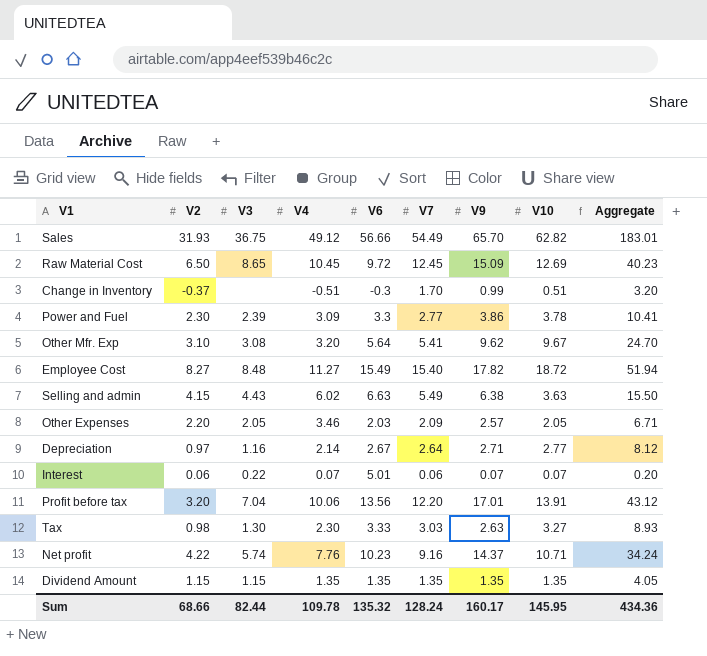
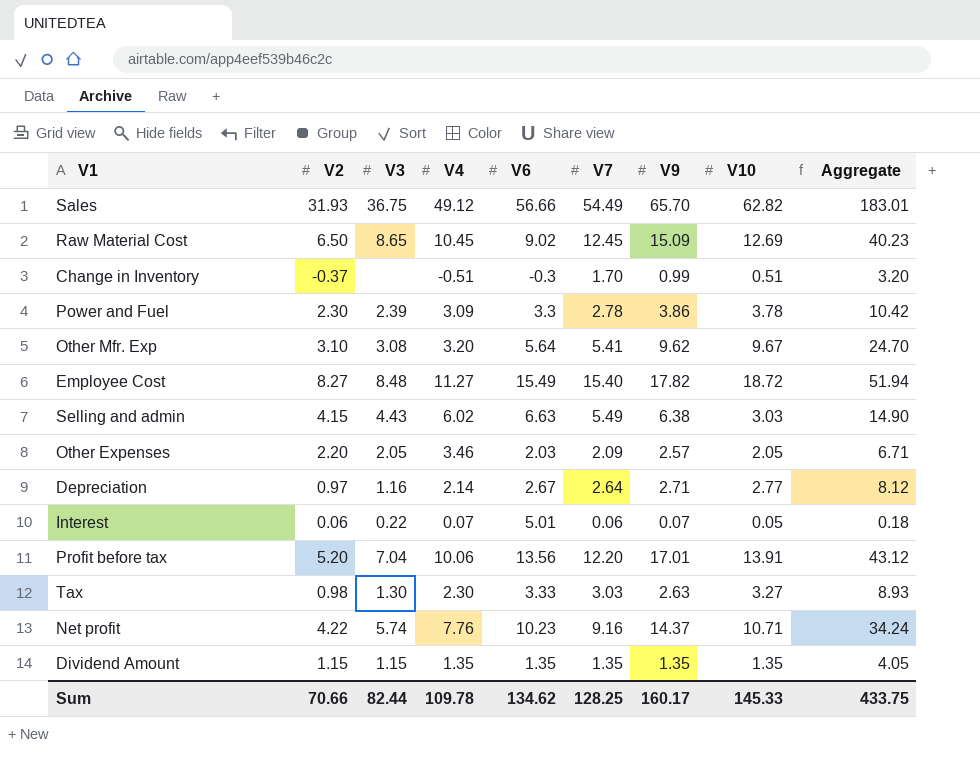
Raw Material Cost | V6: 9.72 -> 9.02
Power and Fuel | V7: 2.77 -> 2.78
Power and Fuel | Aggregate: 10.41 -> 10.42
Selling and admin | V10: 3.63 -> 3.03
Selling and admin | Aggregate: 15.50 -> 14.90
Interest | V10: 0.07 -> 0.05
Interest | Aggregate: 0.20 -> 0.18
Profit before tax | V2: 3.20 -> 5.20
Sum | V2: 68.66 -> 70.66
Sum | V6: 135.32 -> 134.62
Sum | V7: 128.24 -> 128.25
Sum | V10: 145.95 -> 145.33
Sum | Aggregate: 434.36 -> 433.75

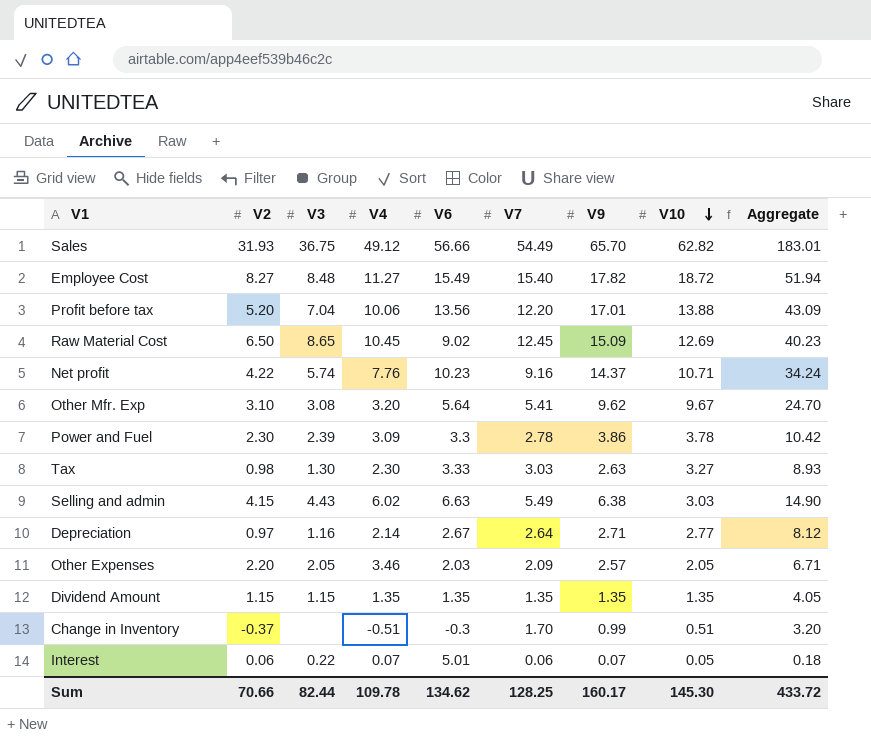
row order: none -> V10 descending
Profit before tax | V10: 13.91 -> 13.88
Profit before tax | Aggregate: 43.12 -> 43.09
Sum | V10: 145.33 -> 145.30
Sum | Aggregate: 433.75 -> 433.72

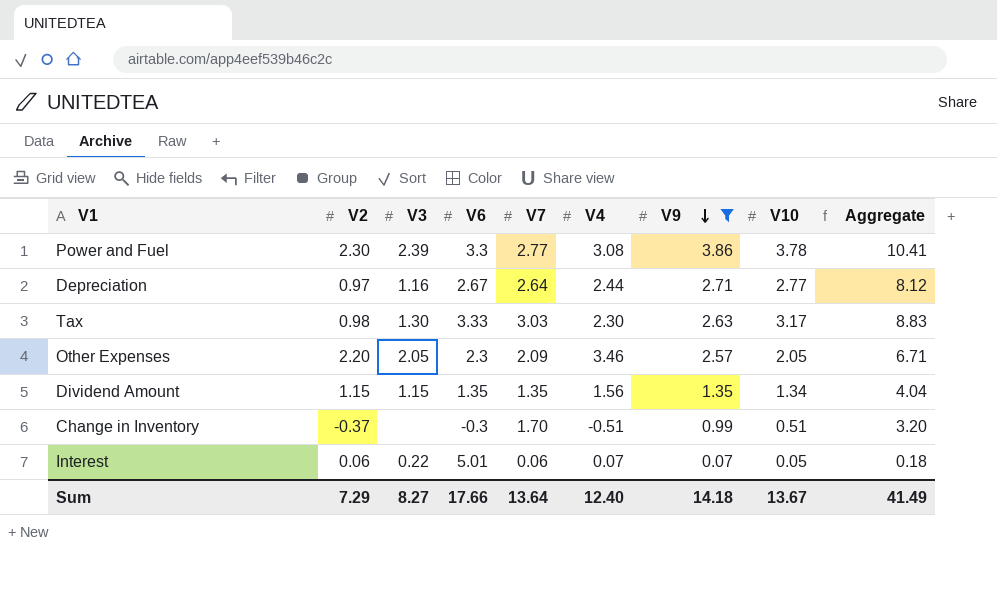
filter: none -> V9 <= 3.86
row order: V10 descending -> V9 descending
column V4 | position: 4 -> 6
Power and Fuel | V7: 2.78 -> 2.77
Power and Fuel | V4: 3.09 -> 3.08
Power and Fuel | Aggregate: 10.42 -> 10.41
Depreciation | V4: 2.14 -> 2.44
Tax | V10: 3.27 -> 3.17
Tax | Aggregate: 8.93 -> 8.83
Other Expenses | V6: 2.03 -> 2.3
Dividend Amount | V4: 1.35 -> 1.56
Dividend Amount | V10: 1.35 -> 1.34
Dividend Amount | Aggregate: 4.05 -> 4.04
Sum | V2: 70.66 -> 7.29
Sum | V3: 82.44 -> 8.27
Sum | V6: 134.62 -> 17.66
Sum | V7: 128.25 -> 13.64
Sum | V4: 109.78 -> 12.40
Sum | V9: 160.17 -> 14.18
Sum | V10: 145.30 -> 13.67
Sum | Aggregate: 433.72 -> 41.49

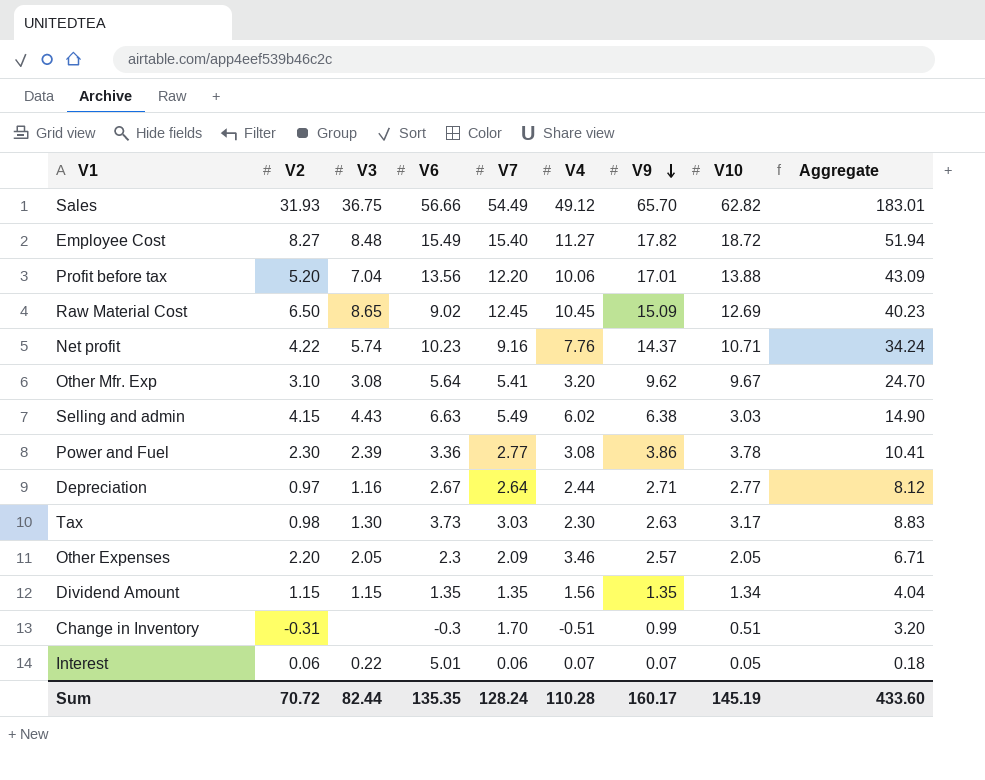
filter: V9 <= 3.86 -> none
Power and Fuel | V6: 3.3 -> 3.36
Tax | V6: 3.33 -> 3.73
Change in Inventory | V2: -0.37 -> -0.31
Sum | V2: 7.29 -> 70.72
Sum | V3: 8.27 -> 82.44
Sum | V6: 17.66 -> 135.35
Sum | V7: 13.64 -> 128.24
Sum | V4: 12.40 -> 110.28
Sum | V9: 14.18 -> 160.17
Sum | V10: 13.67 -> 145.19
Sum | Aggregate: 41.49 -> 433.60

